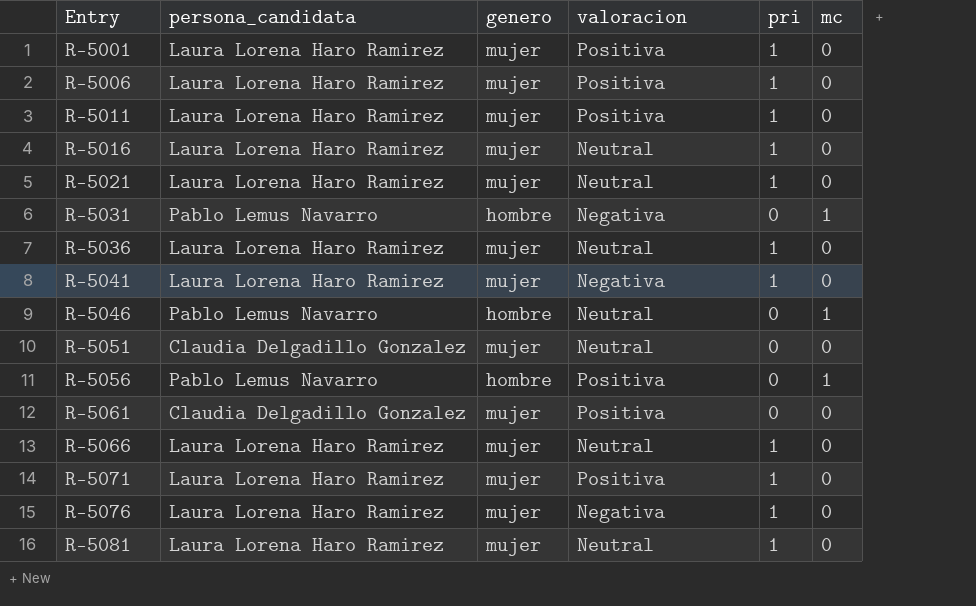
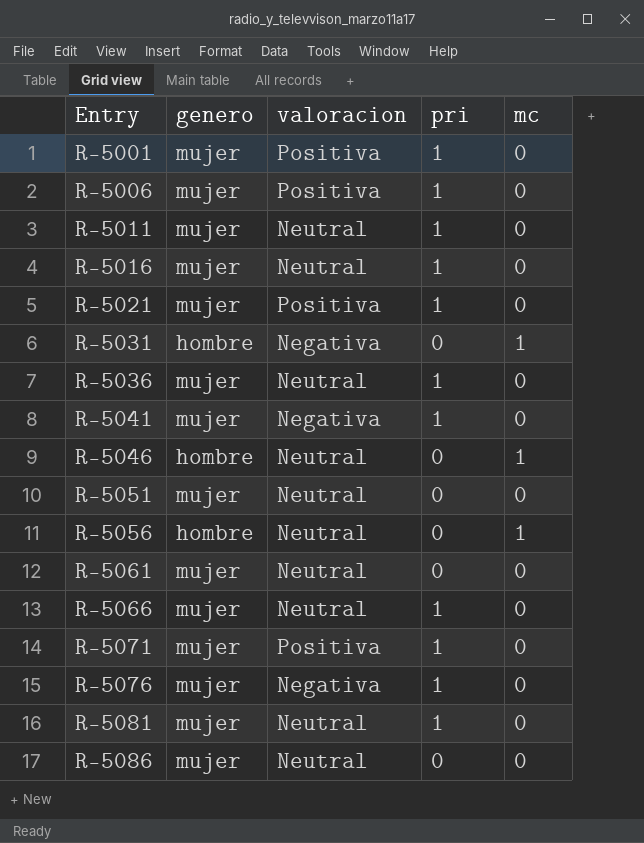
column persona_candidata | position: 2 -> none
R-5011 | valoracion: Positiva -> Neutral
R-5021 | valoracion: Neutral -> Positiva
R-5056 | valoracion: Positiva -> Neutral
R-5061 | valoracion: Positiva -> Neutral
row R-5086: none -> mujer | Neutral | 0 | 0

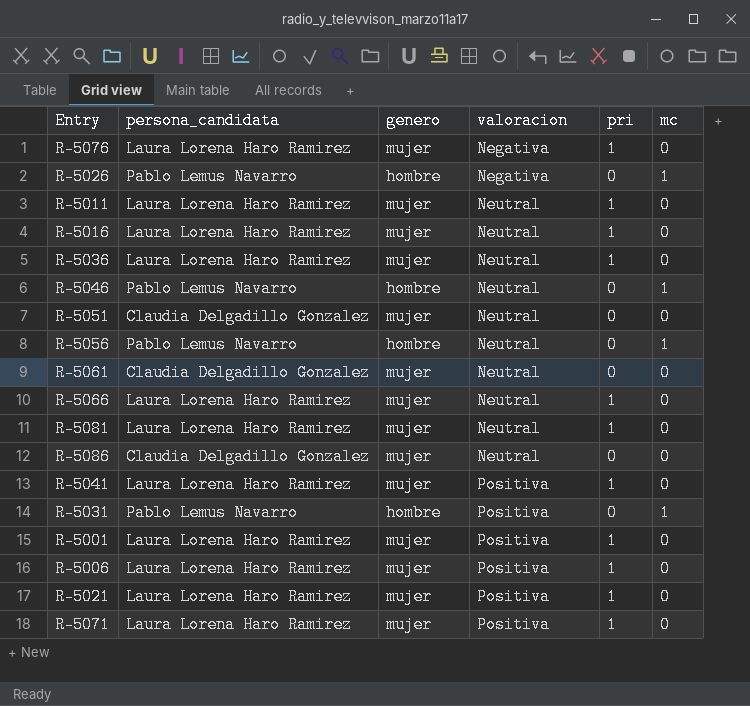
row order: Entry ascending -> valoracion ascending
column persona_candidata | position: none -> 2
row R-5026: none -> Pablo Lemus Navarro | hombre | Negativa | 0 | 1
R-5041 | valoracion: Negativa -> Positiva
R-5031 | valoracion: Negativa -> Positiva

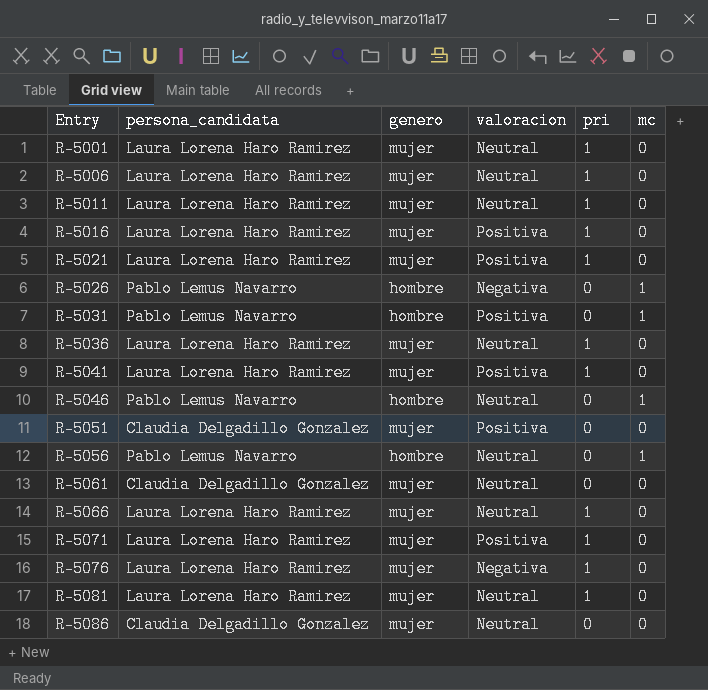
row order: valoracion ascending -> Entry ascending
R-5001 | valoracion: Positiva -> Neutral
R-5006 | valoracion: Positiva -> Neutral
R-5016 | valoracion: Neutral -> Positiva
R-5051 | valoracion: Neutral -> Positiva

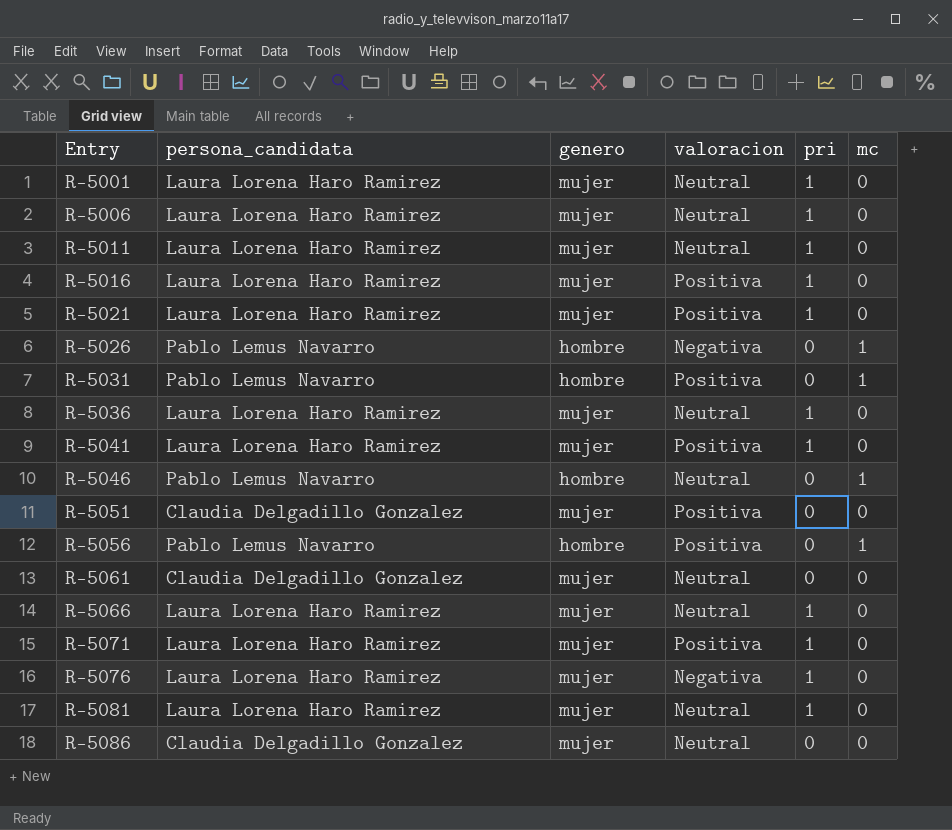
R-5056 | valoracion: Neutral -> Positiva

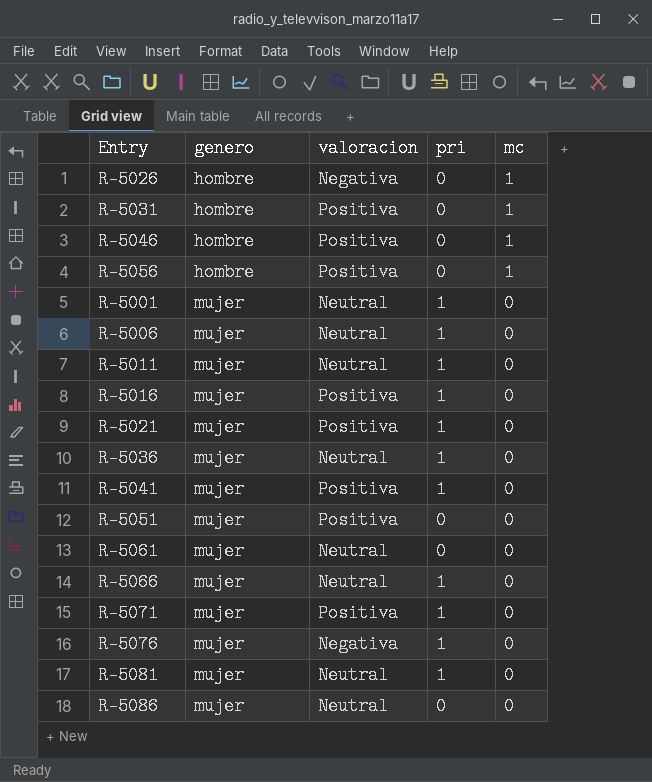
row order: Entry ascending -> genero ascending
column persona_candidata | position: 2 -> none
R-5046 | valoracion: Neutral -> Positiva

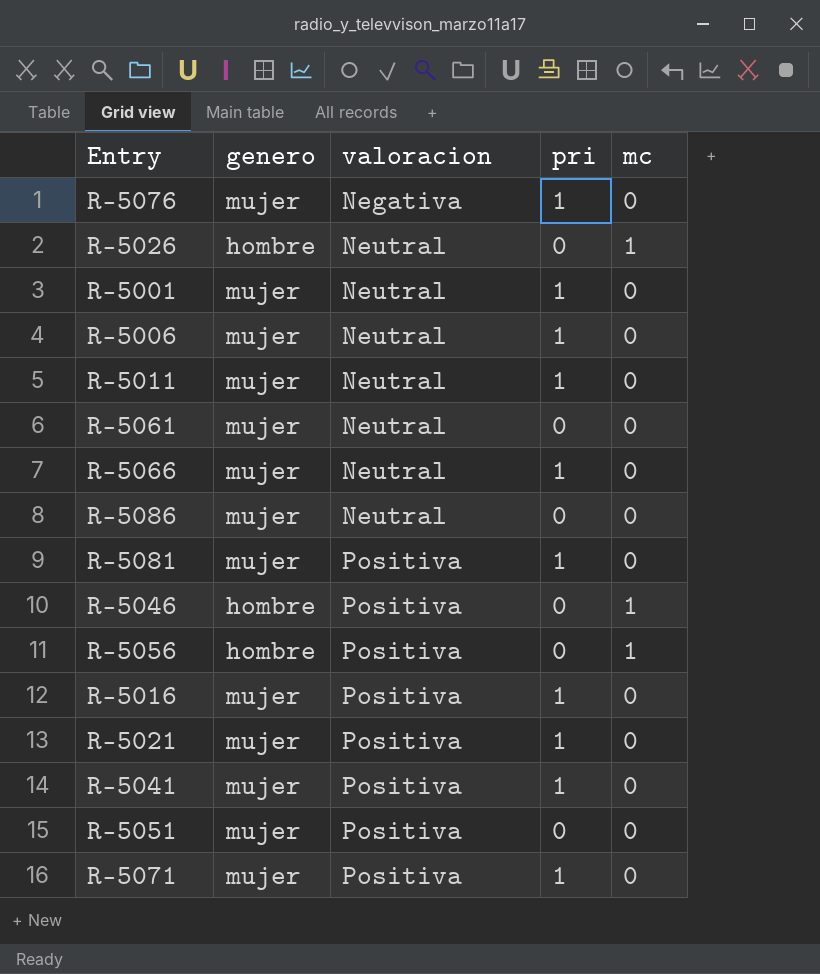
row order: genero ascending -> valoracion ascending
row R-5031: hombre | Positiva | 0 | 1 -> none
row R-5036: mujer | Neutral | 1 | 0 -> none
R-5026 | valoracion: Negativa -> Neutral
R-5081 | valoracion: Neutral -> Positiva

